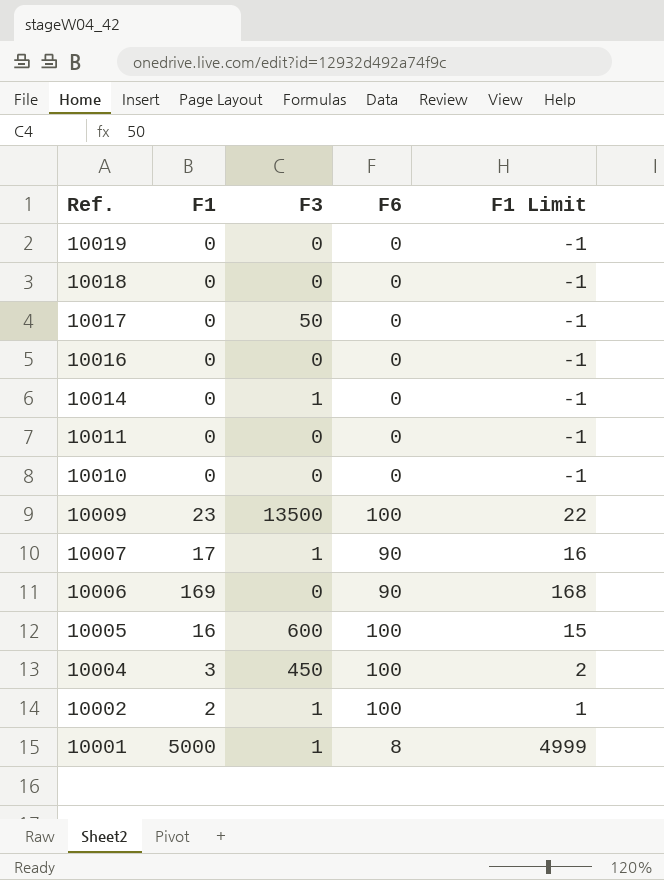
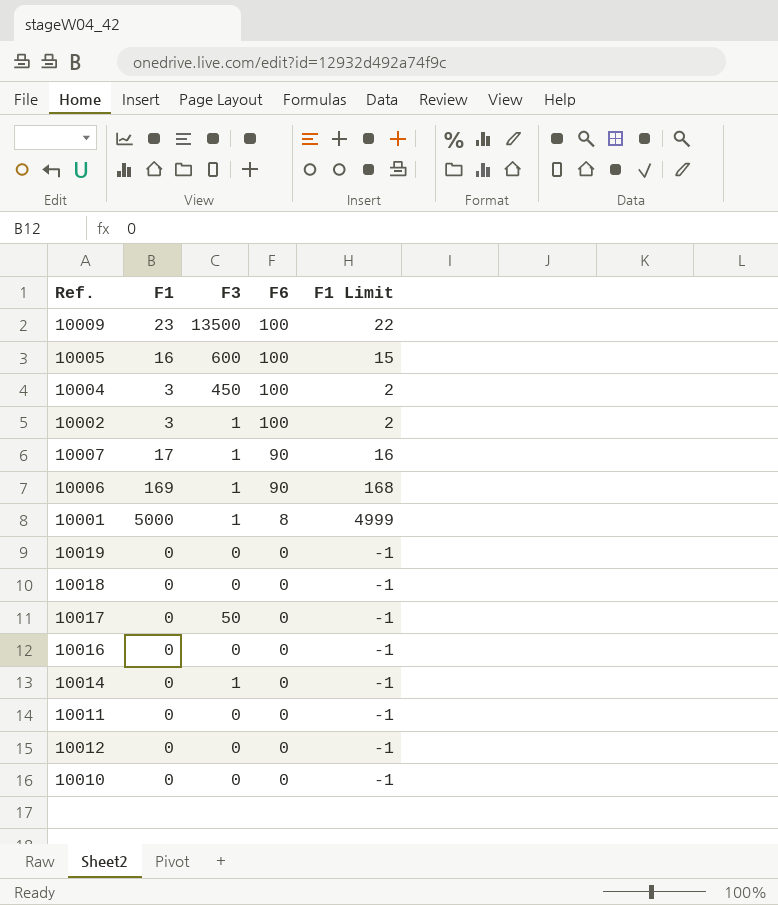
row order: Ref. descending -> F6 descending
10002 | F1: 2 -> 3
10002 | F1 Limit: 1 -> 2
10006 | F3: 0 -> 1
row 10012: none -> 0 | 0 | 0 | -1

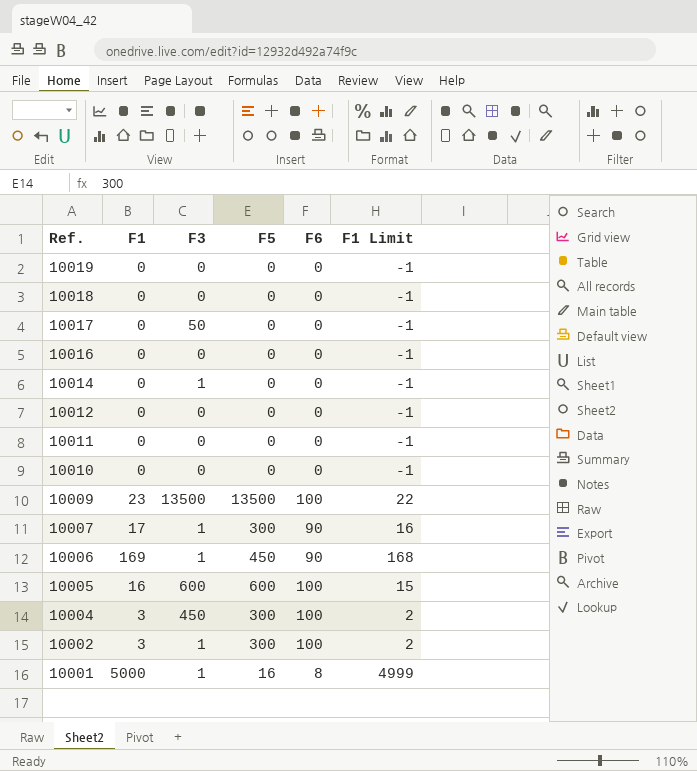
row order: F6 descending -> Ref. descending
column F5 | position: none -> 4

